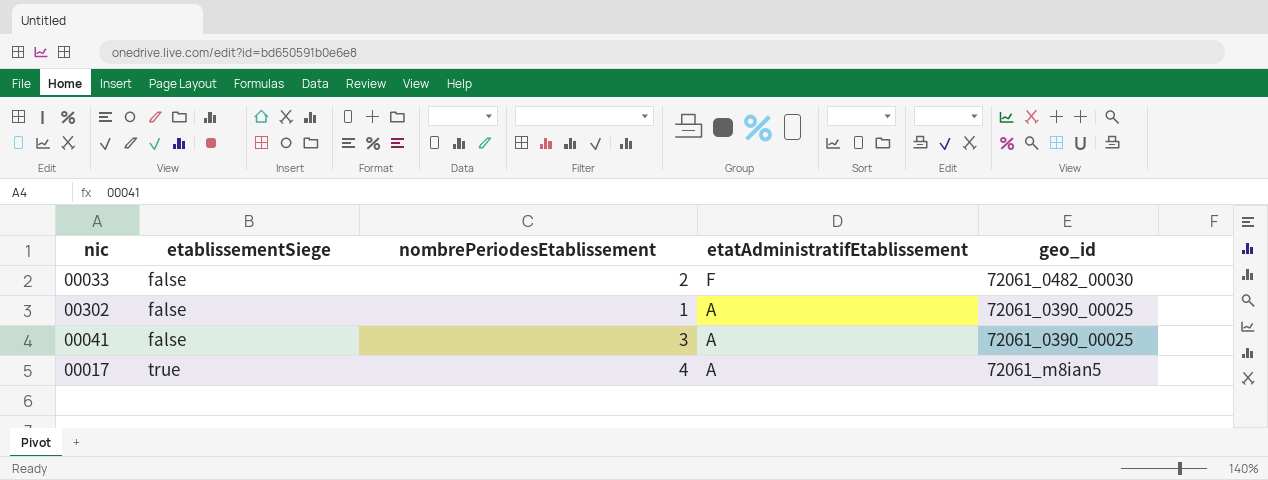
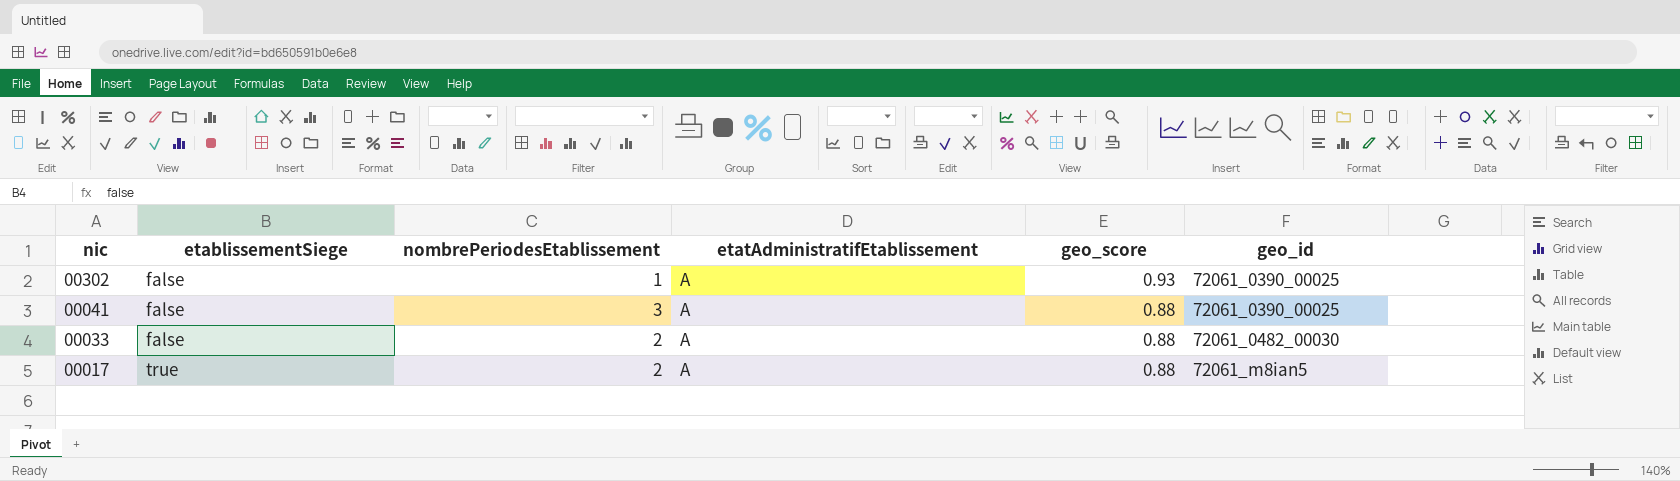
row order: etablissementSiege ascending -> nic descending
column geo_score | position: none -> 5
00033 | etatAdministratifEtablissement: F -> A
00017 | nombrePeriodesEtablissement: 4 -> 2

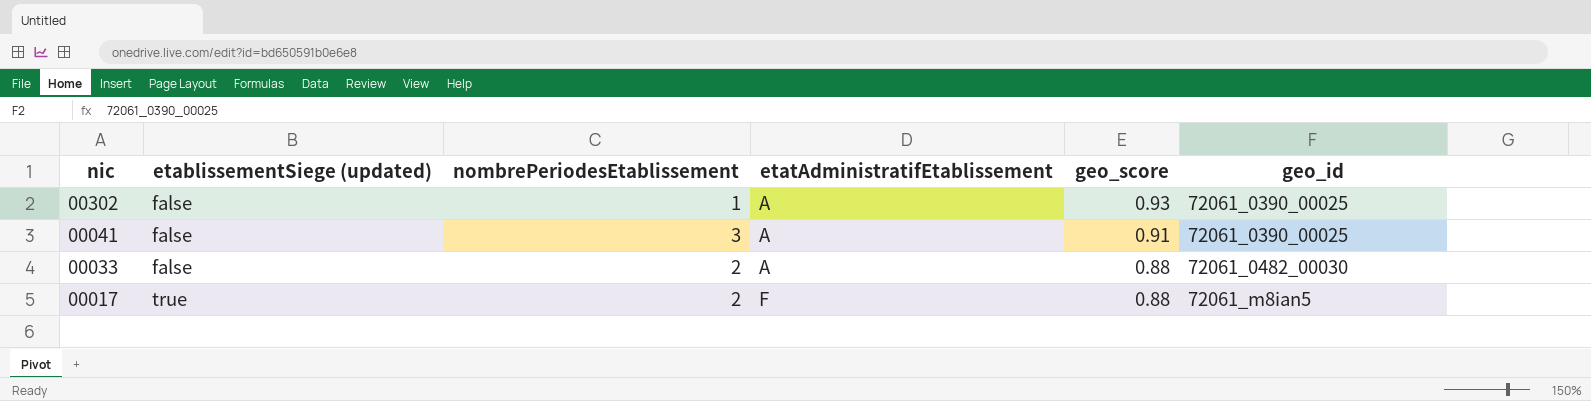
column name: etablissementSiege -> etablissementSiege (updated)
00041 | geo_score: 0.88 -> 0.91
00017 | etatAdministratifEtablissement: A -> F

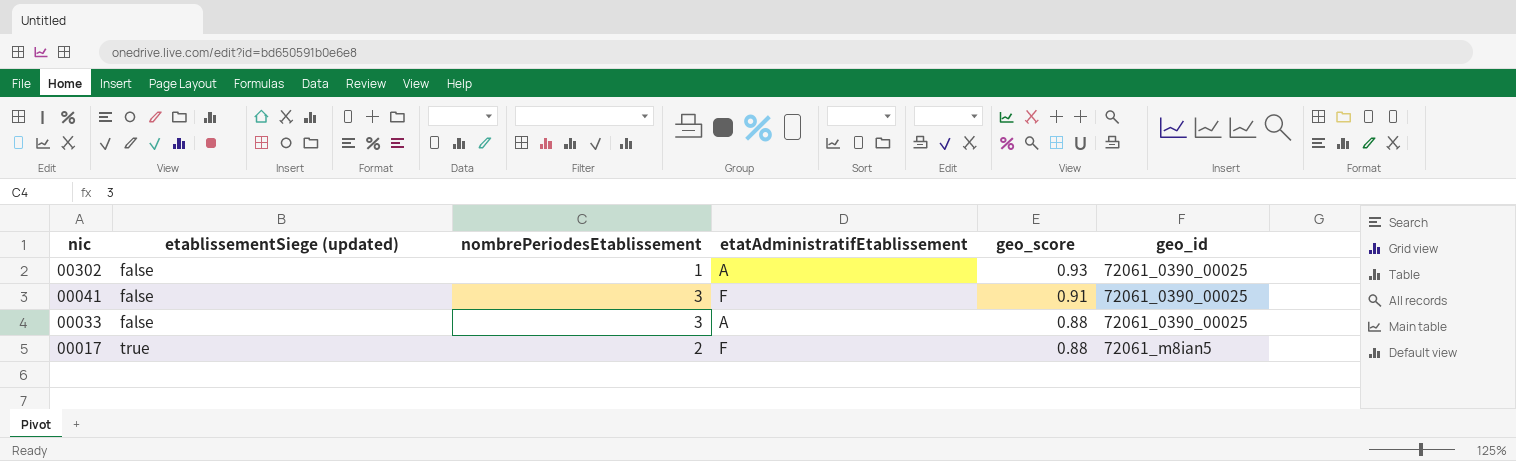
00041 | etatAdministratifEtablissement: A -> F
00033 | nombrePeriodesEtablissement: 2 -> 3
00033 | geo_id: 72061_0482_00030 -> 72061_0390_00025

